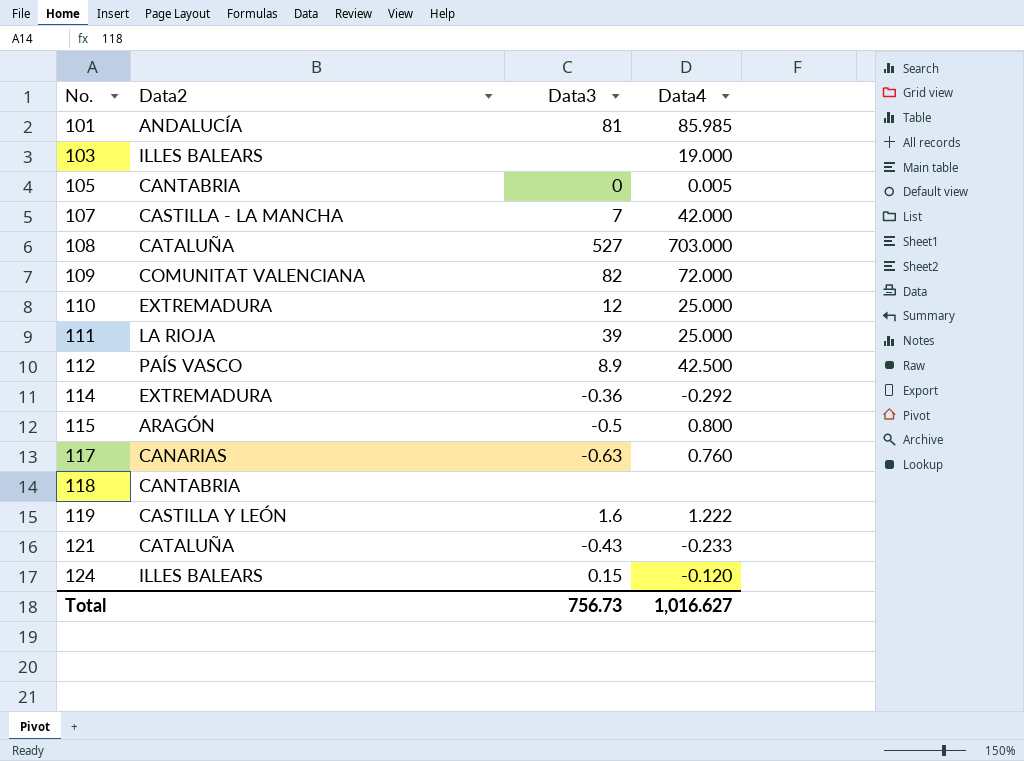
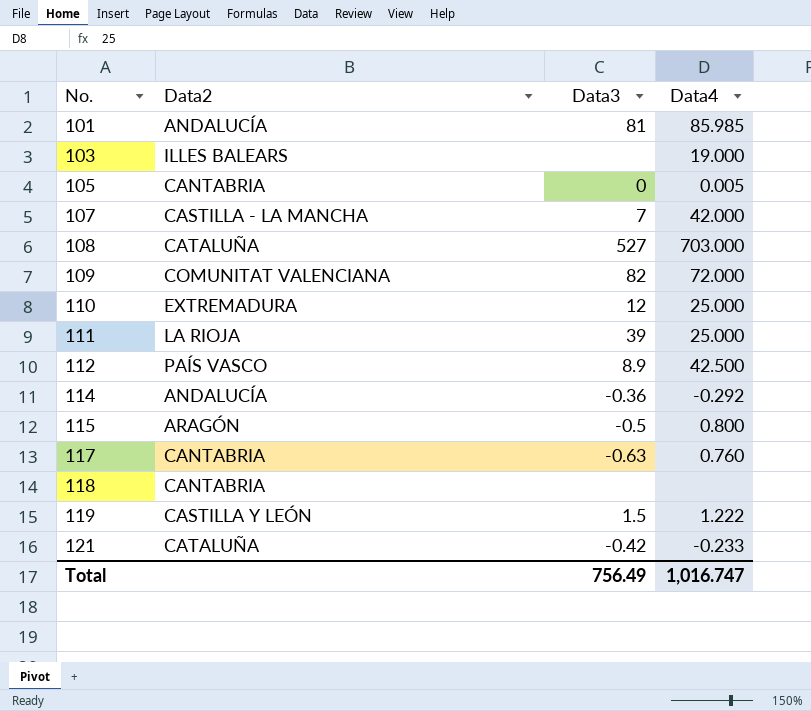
row 124: ILLES BALEARS | 0.15 | -0.120 -> none
114 | Data2: EXTREMADURA -> ANDALUCÍA
117 | Data2: CANARIAS -> CANTABRIA
119 | Data3: 1.6 -> 1.5
121 | Data3: -0.43 -> -0.42
Total | Data3: 756.73 -> 756.49
Total | Data4: 1,016.627 -> 1,016.747

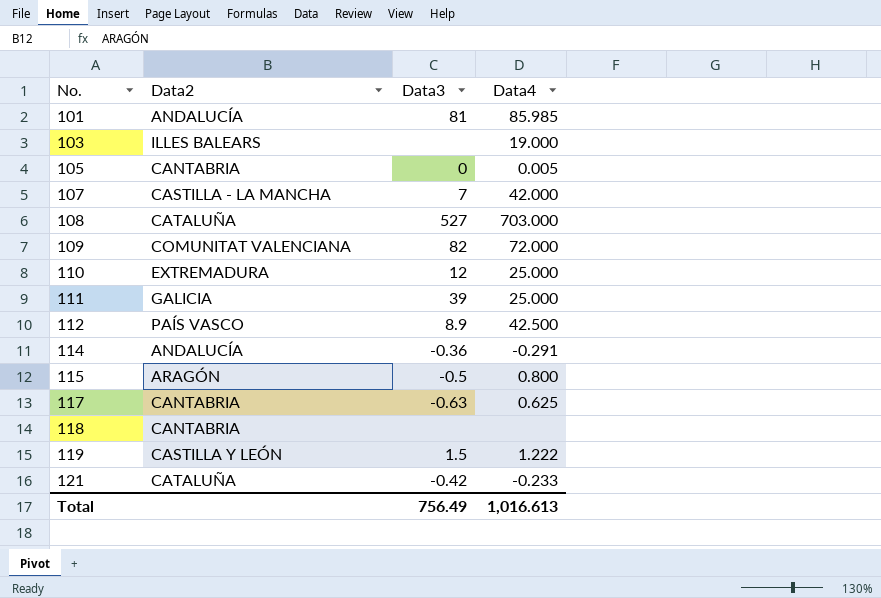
111 | Data2: LA RIOJA -> GALICIA
114 | Data4: -0.292 -> -0.291
117 | Data4: 0.760 -> 0.625
Total | Data4: 1,016.747 -> 1,016.613

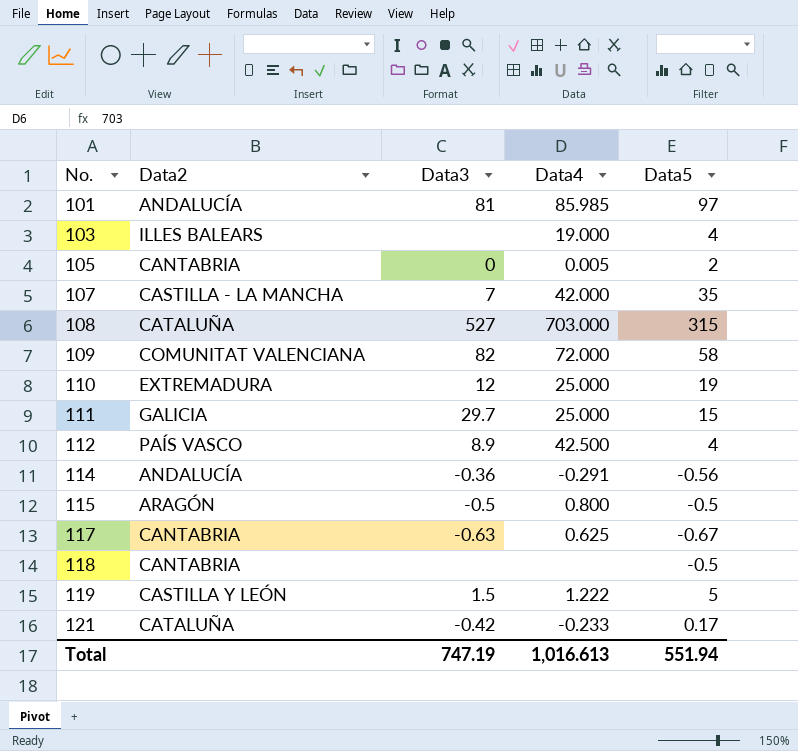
column Data5 | position: none -> 5
111 | Data3: 39 -> 29.7
Total | Data3: 756.49 -> 747.19

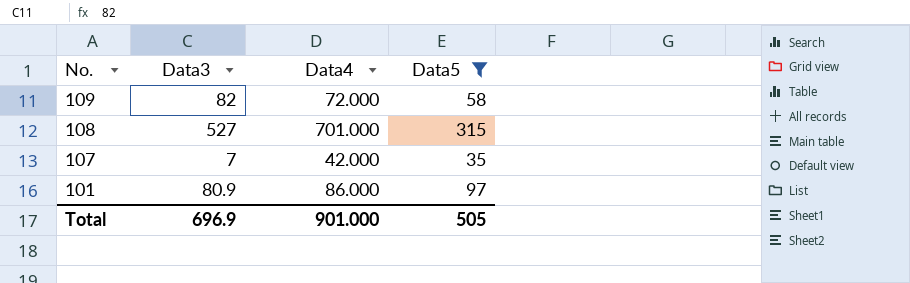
filter: none -> Data5 >= 35
row order: No. ascending -> No. descending
column Data2 | position: 2 -> none
108 | Data4: 703.000 -> 701.000
101 | Data3: 81 -> 80.9
101 | Data4: 85.985 -> 86.000
Total | Data3: 747.19 -> 696.9
Total | Data4: 1,016.613 -> 901.000
Total | Data5: 551.94 -> 505

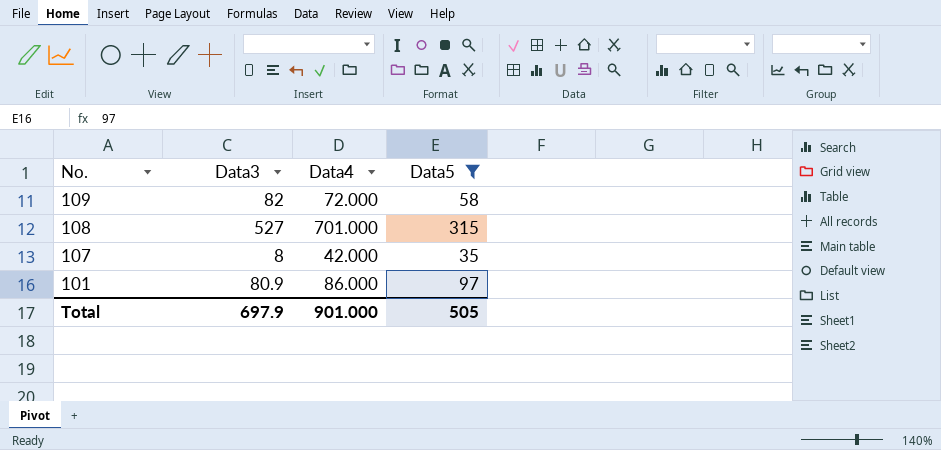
107 | Data3: 7 -> 8
Total | Data3: 696.9 -> 697.9

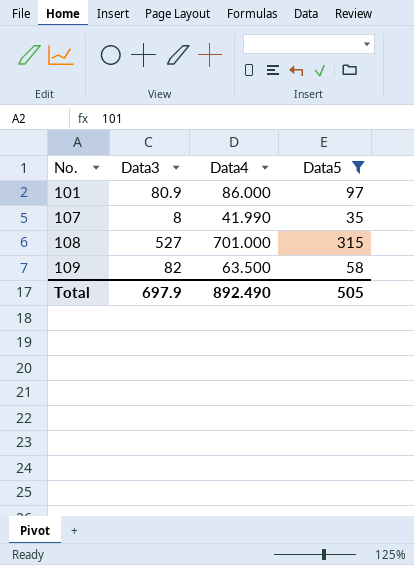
row order: No. descending -> No. ascending
107 | Data4: 42.000 -> 41.990
109 | Data4: 72.000 -> 63.500
Total | Data4: 901.000 -> 892.490

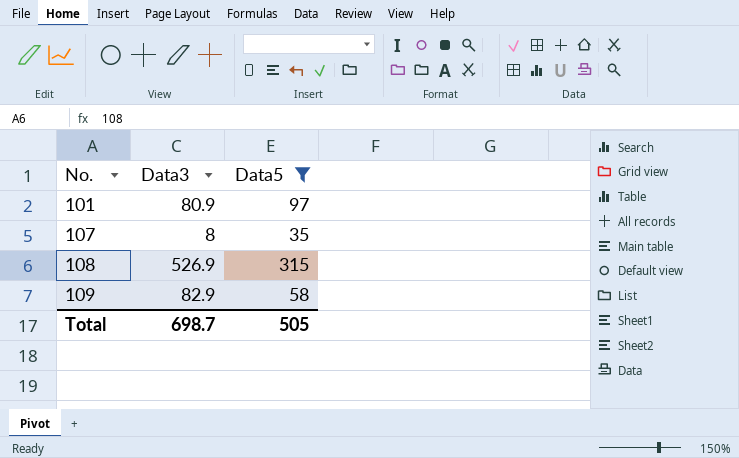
column Data4 | position: 3 -> none
108 | Data3: 527 -> 526.9
109 | Data3: 82 -> 82.9
Total | Data3: 697.9 -> 698.7

